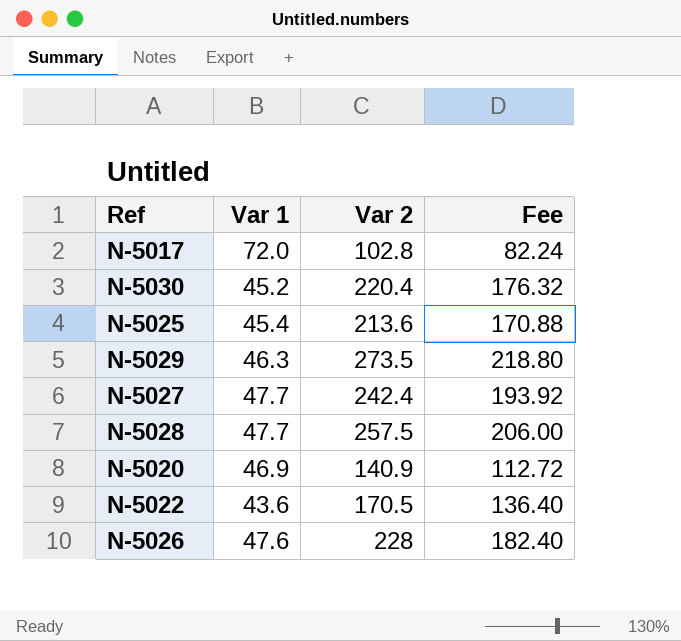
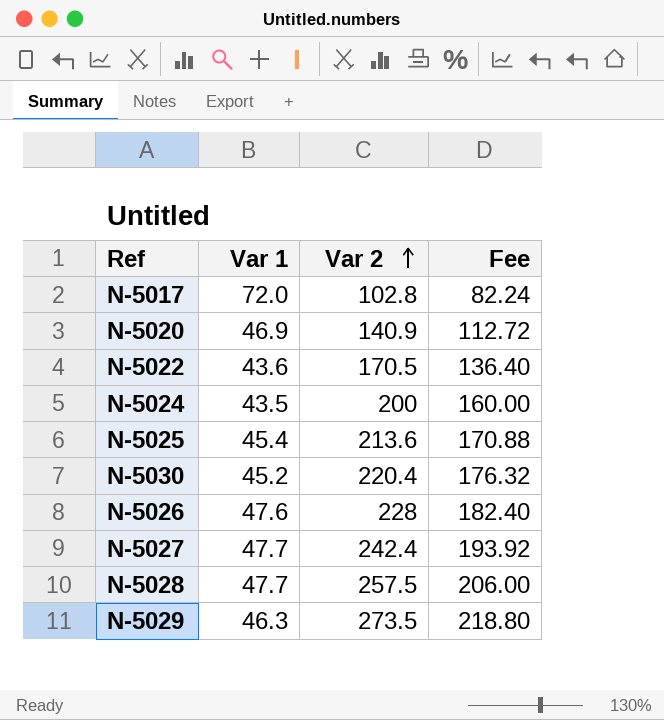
row order: none -> Var 2 ascending
row N-5024: none -> 43.5 | 200 | 160.00

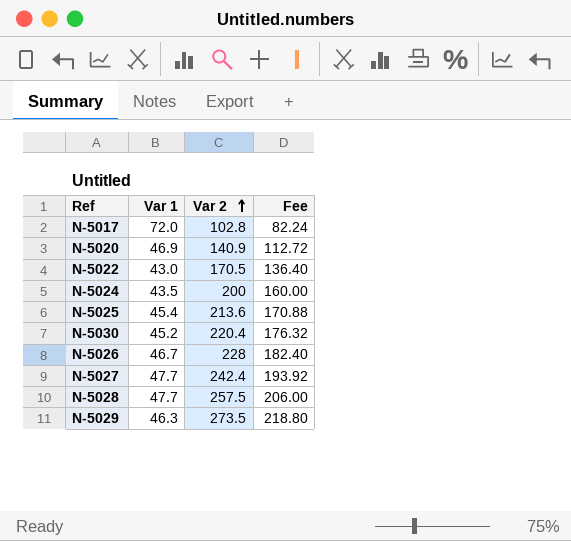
N-5022 | Var 1: 43.6 -> 43.0
N-5026 | Var 1: 47.6 -> 46.7

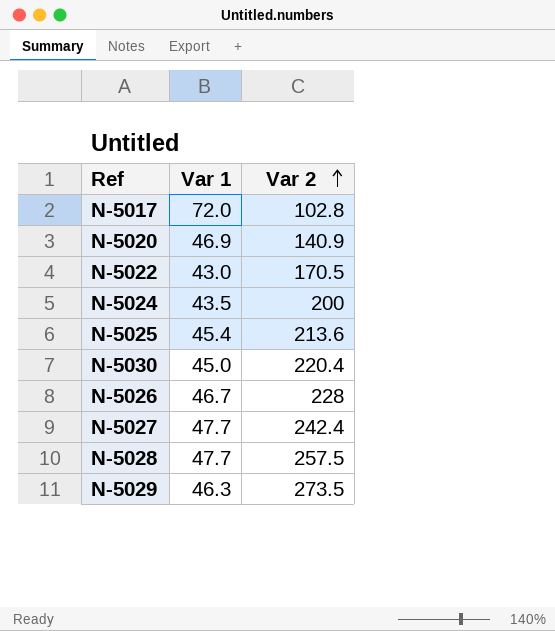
column Fee | formula: [Var 2] * 0.8 -> none
N-5030 | Var 1: 45.2 -> 45.0

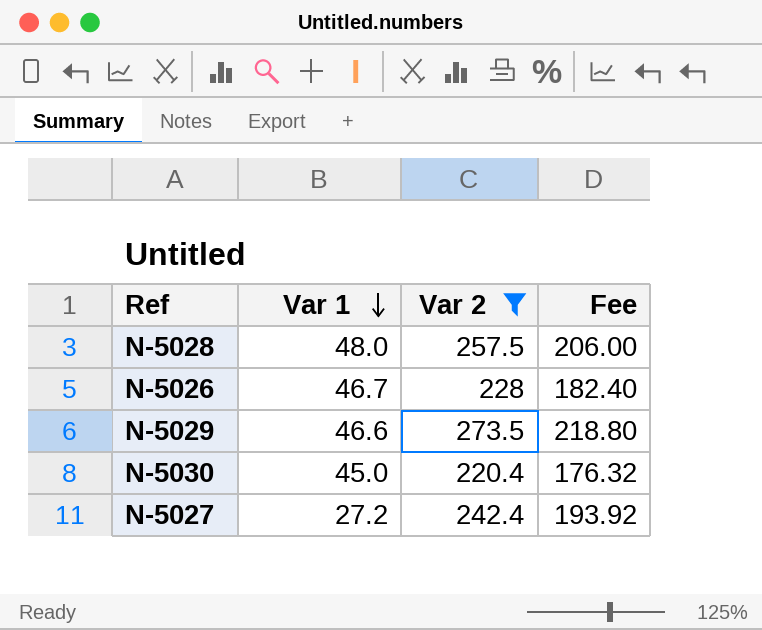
filter: none -> Var 2 >= 220.4
row order: Var 2 ascending -> Var 1 descending
column Fee | formula: none -> [Var 2] * 0.8
N-5028 | Var 1: 47.7 -> 48.0
N-5029 | Var 1: 46.3 -> 46.6
N-5027 | Var 1: 47.7 -> 27.2

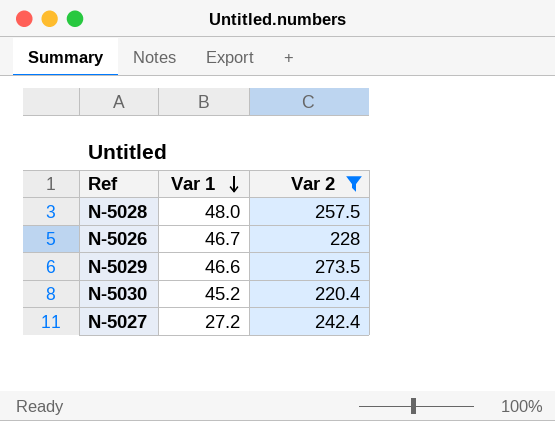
column Fee | formula: [Var 2] * 0.8 -> none
N-5030 | Var 1: 45.0 -> 45.2

